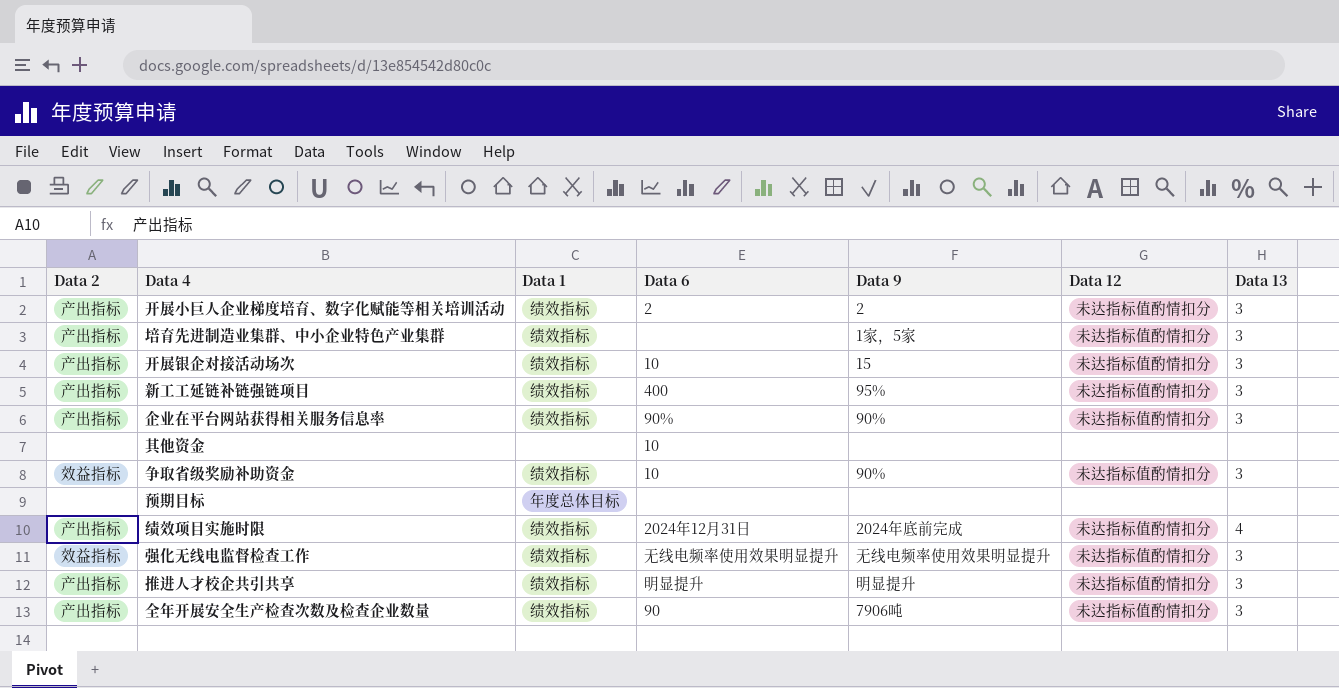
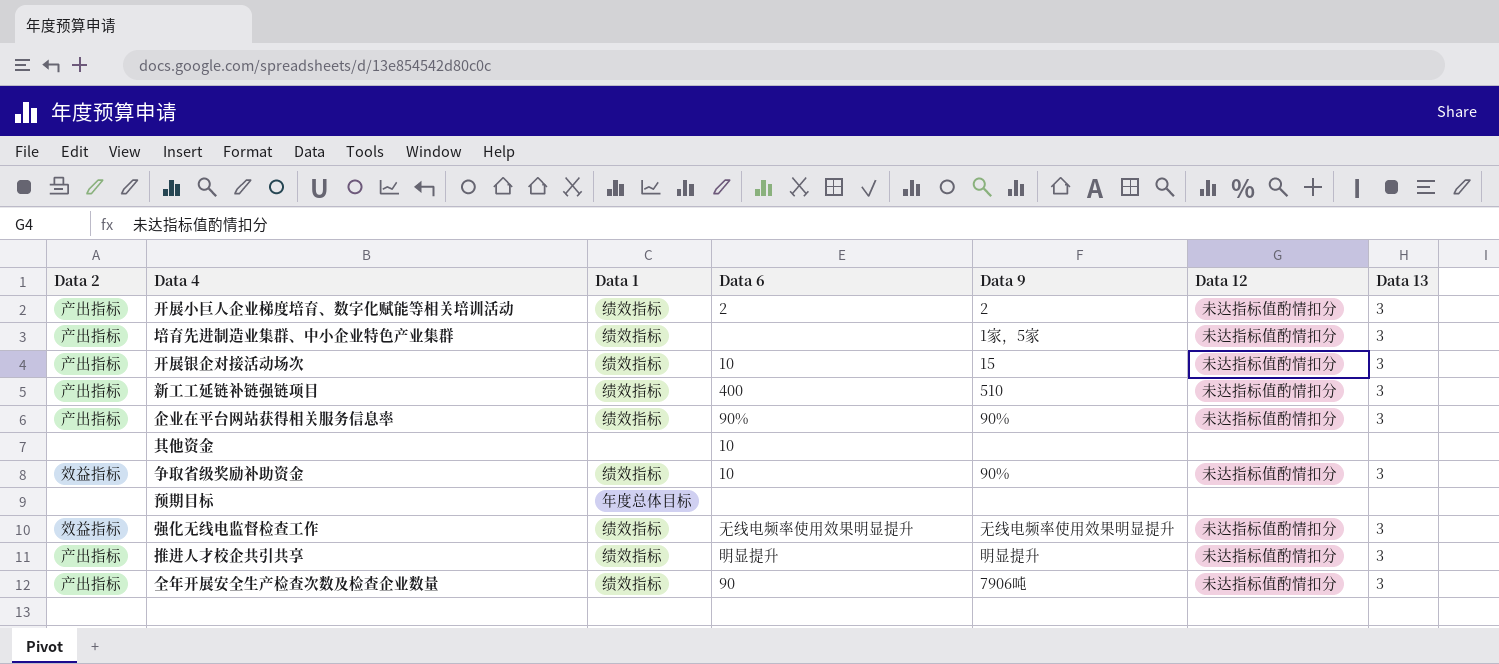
row 绩效项目实施时限: 产出指标 | 绩效指标 | 2024年12月31日 | 2024年底前完成 | 未达指标值酌情扣分 | 4 -> none
新工工延链补链强链项目 | Data 9: 95% -> 510

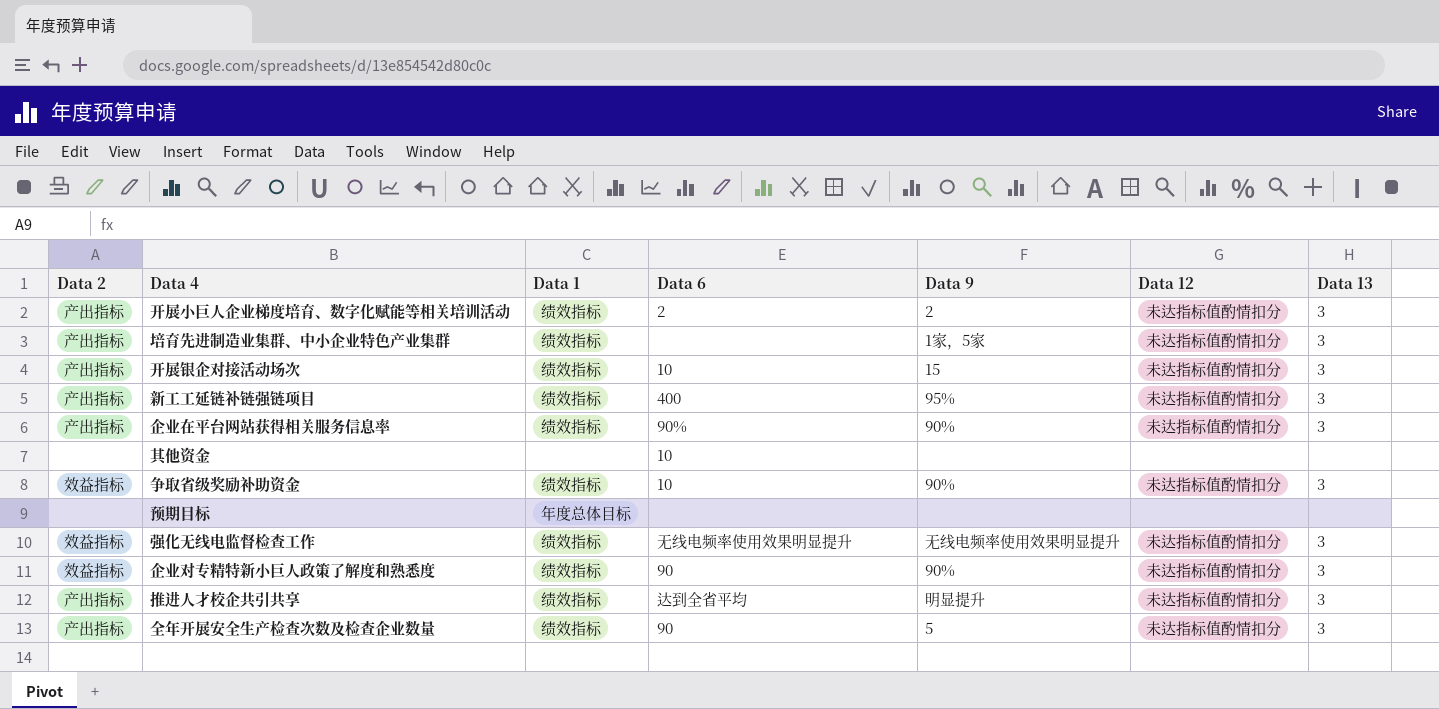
新工工延链补链强链项目 | Data 9: 510 -> 95%
row 企业对专精特新小巨人政策了解度和熟悉度: none -> 效益指标 | 绩效指标 | 90 | 90% | 未达指标值酌情扣分 | 3
推进人才校企共引共享 | Data 6: 明显提升 -> 达到全省平均
全年开展安全生产检查次数及检查企业数量 | Data 9: 7906吨 -> 5

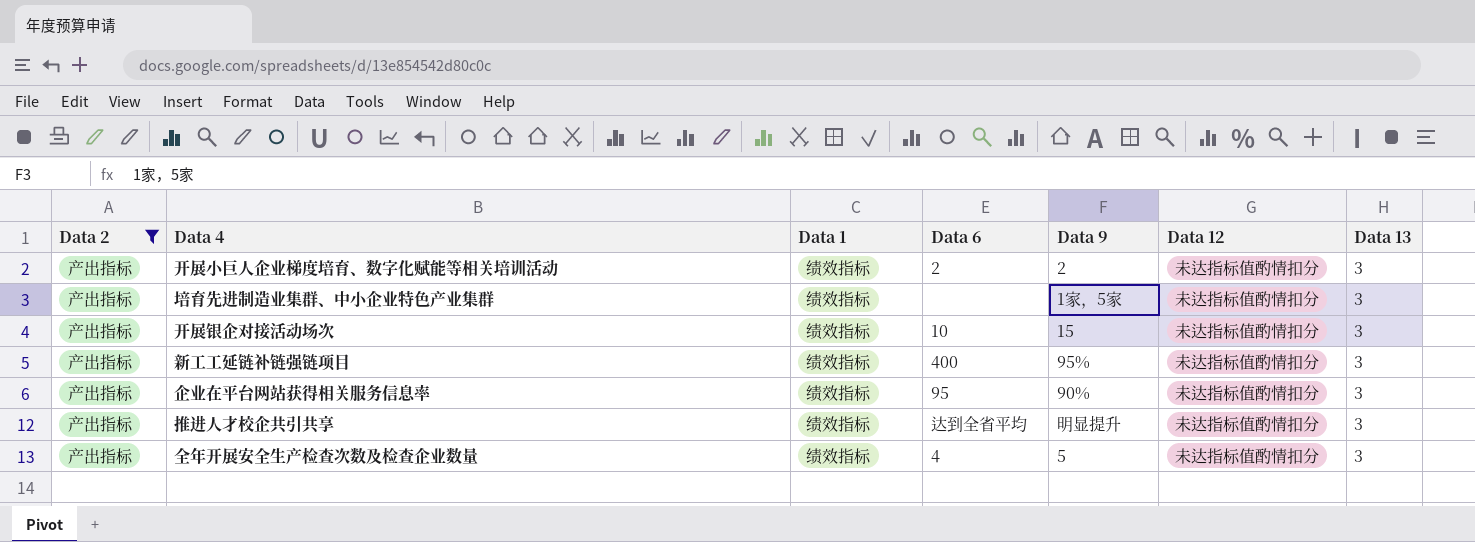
filter: none -> Data 2 = 产出指标
企业在平台网站获得相关服务信息率 | Data 6: 90% -> 95
全年开展安全生产检查次数及检查企业数量 | Data 6: 90 -> 4

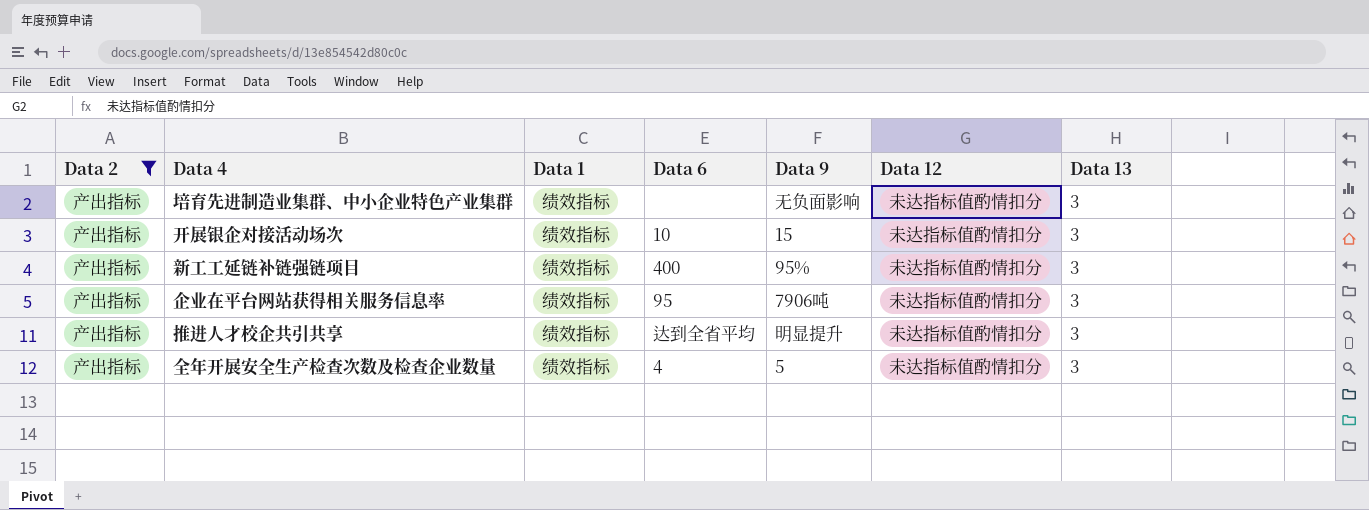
row 开展小巨人企业梯度培育、数字化赋能等相关培训活动: 产出指标 | 绩效指标 | 2 | 2 | 未达指标值酌情扣分 | 3 -> none
培育先进制造业集群、中小企业特色产业集群 | Data 9: 1家，5家 -> 无负面影响
企业在平台网站获得相关服务信息率 | Data 9: 90% -> 7906吨

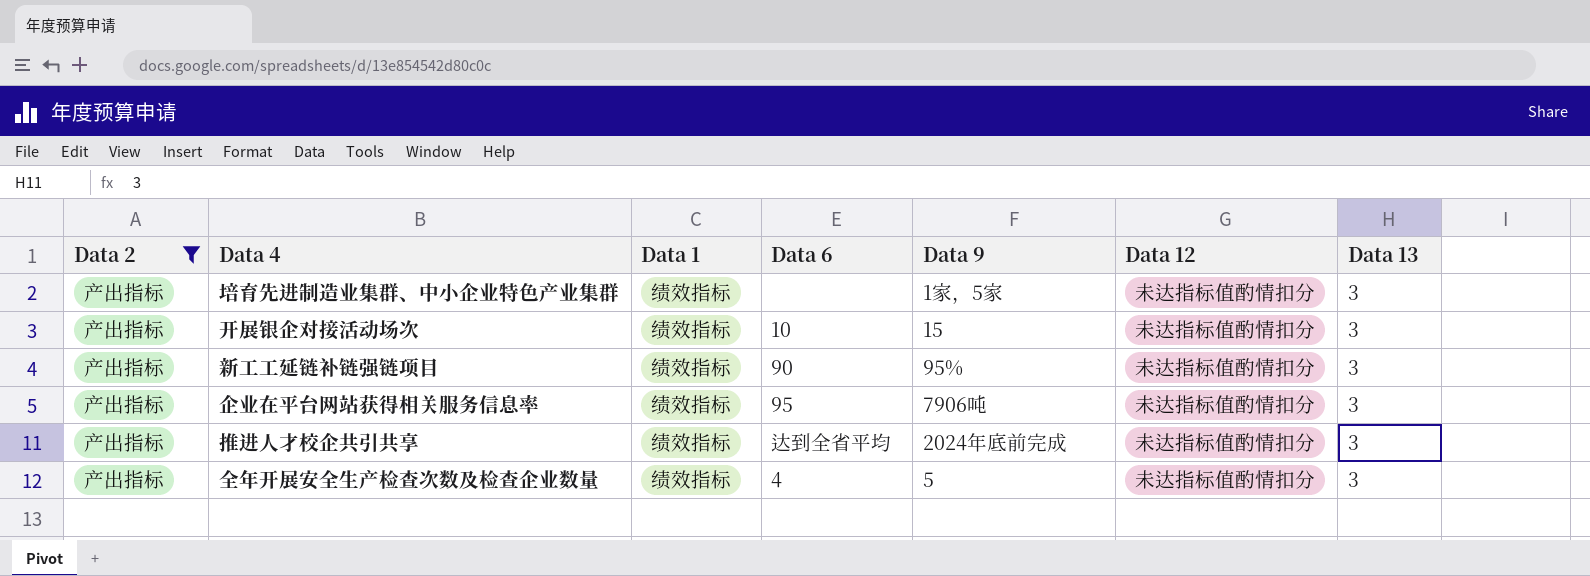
培育先进制造业集群、中小企业特色产业集群 | Data 9: 无负面影响 -> 1家，5家
新工工延链补链强链项目 | Data 6: 400 -> 90
推进人才校企共引共享 | Data 9: 明显提升 -> 2024年底前完成

